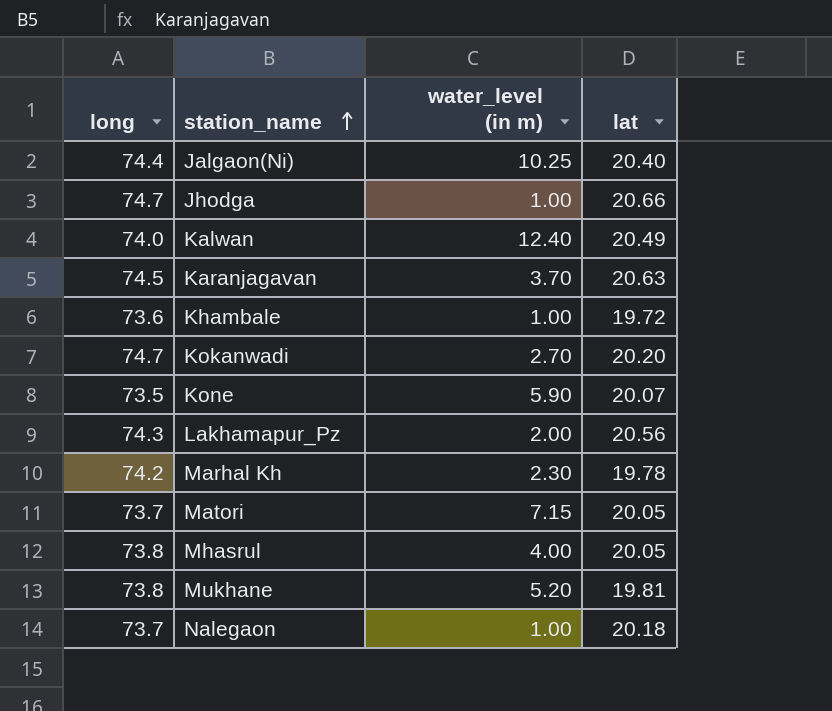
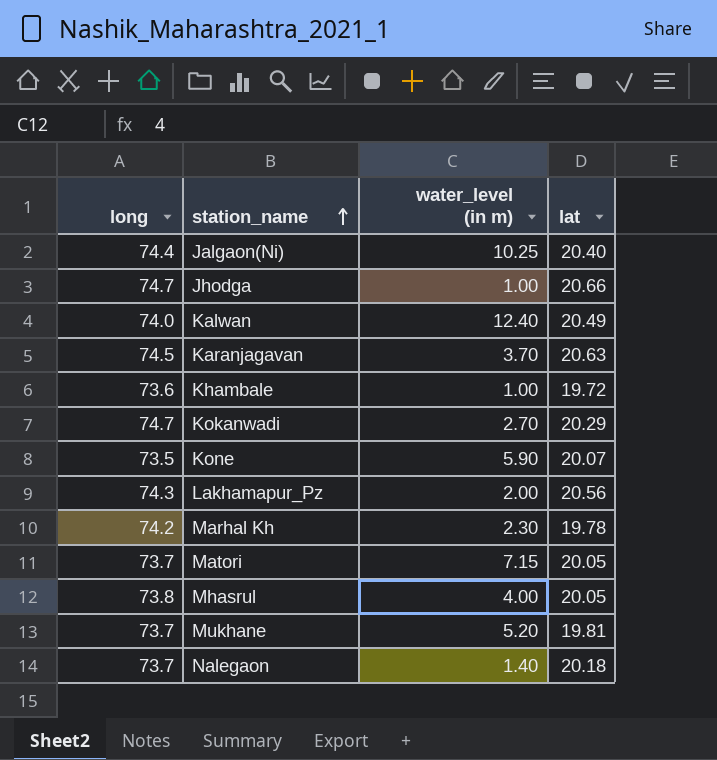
Kokanwadi | lat: 20.20 -> 20.29
Mukhane | long: 73.8 -> 73.7
Nalegaon | water_level (in m): 1.00 -> 1.40

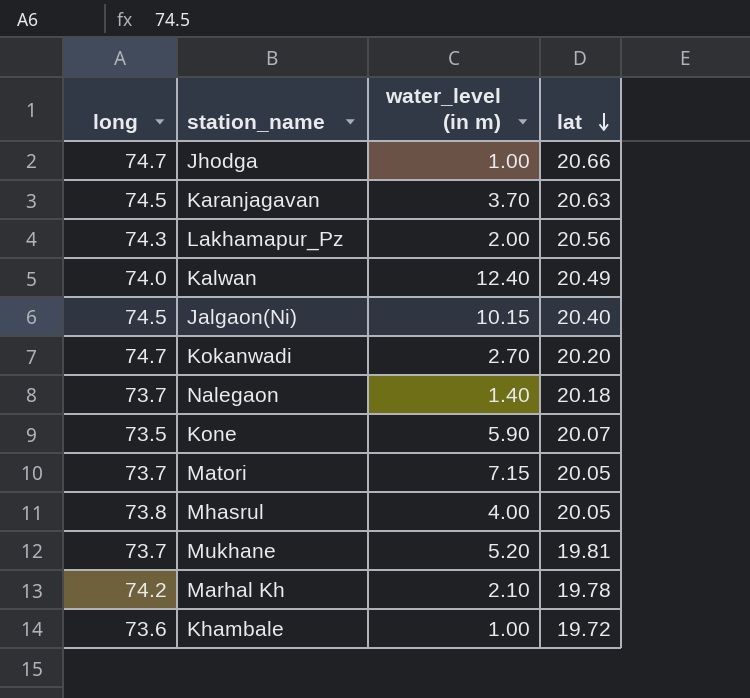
row order: station_name ascending -> lat descending
Jalgaon(Ni) | long: 74.4 -> 74.5
Jalgaon(Ni) | water_level (in m): 10.25 -> 10.15
Kokanwadi | lat: 20.29 -> 20.20
Marhal Kh | water_level (in m): 2.30 -> 2.10

